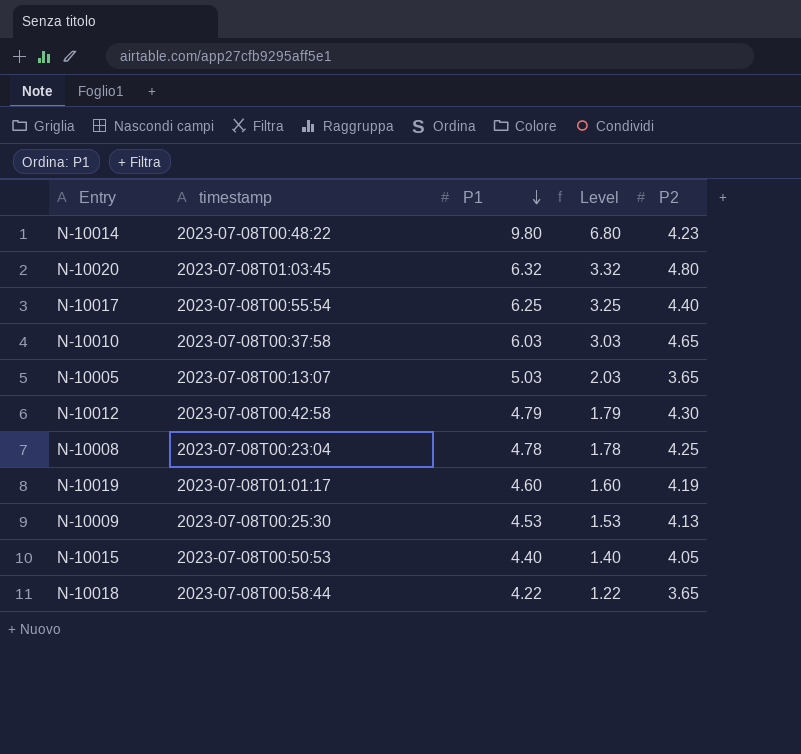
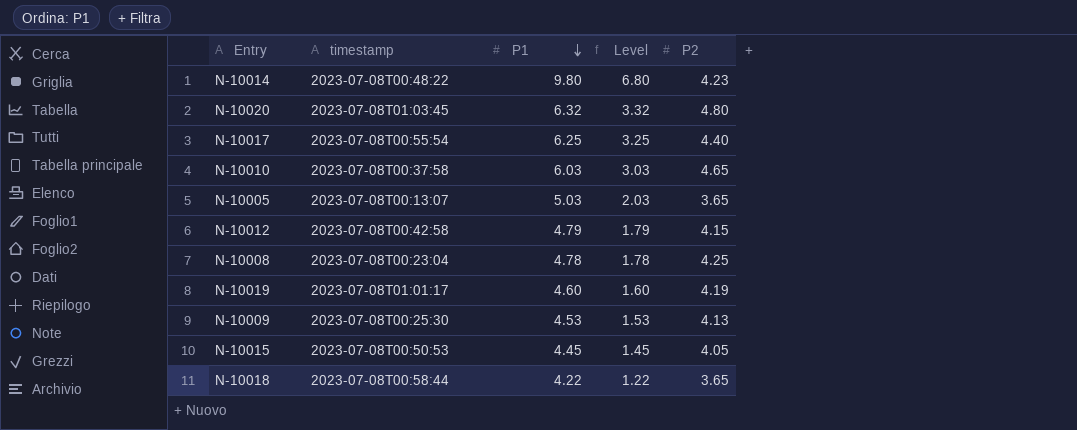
N-10012 | P2: 4.30 -> 4.15
N-10015 | P1: 4.40 -> 4.45
N-10015 | Level: 1.40 -> 1.45

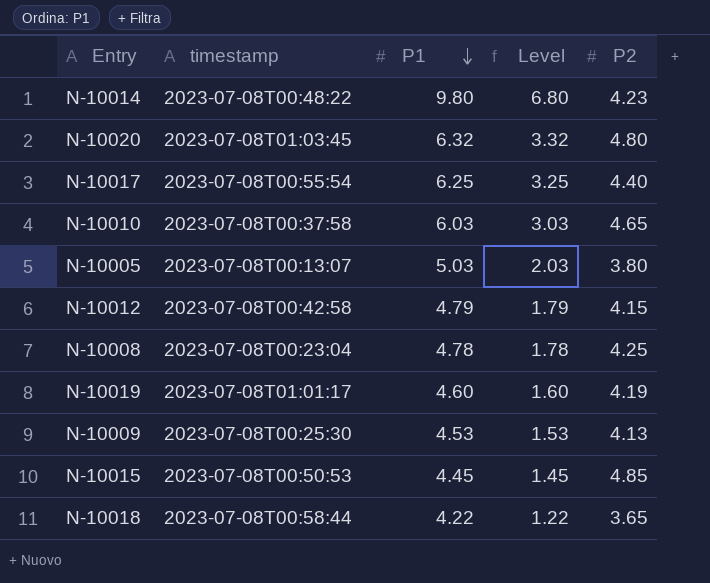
N-10005 | P2: 3.65 -> 3.80
N-10015 | P2: 4.05 -> 4.85

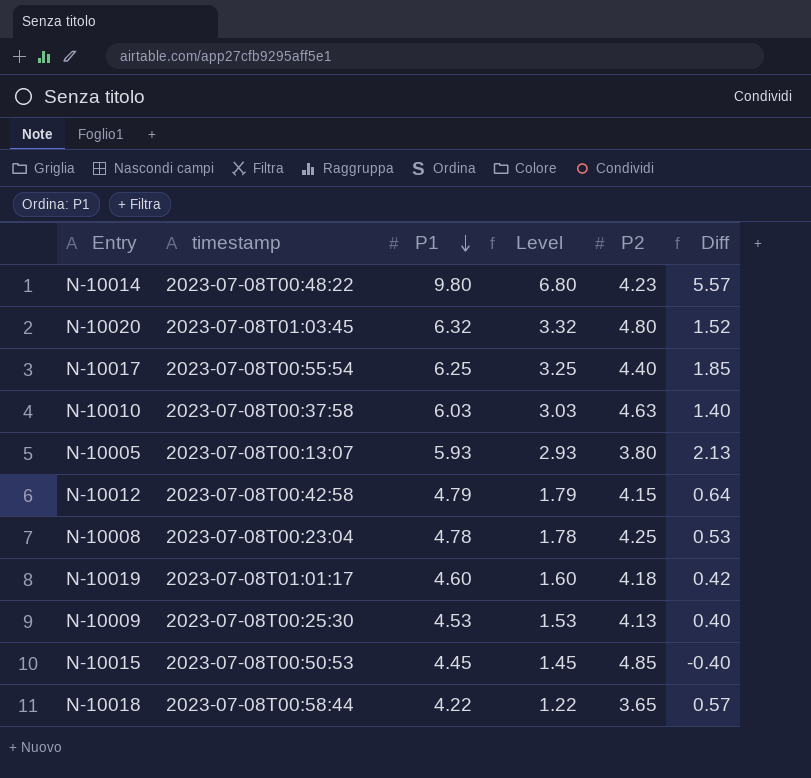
column Diff | formula: none -> [P1] - [P2]
N-10010 | P2: 4.65 -> 4.63
N-10005 | P1: 5.03 -> 5.93
N-10005 | Level: 2.03 -> 2.93
N-10019 | P2: 4.19 -> 4.18

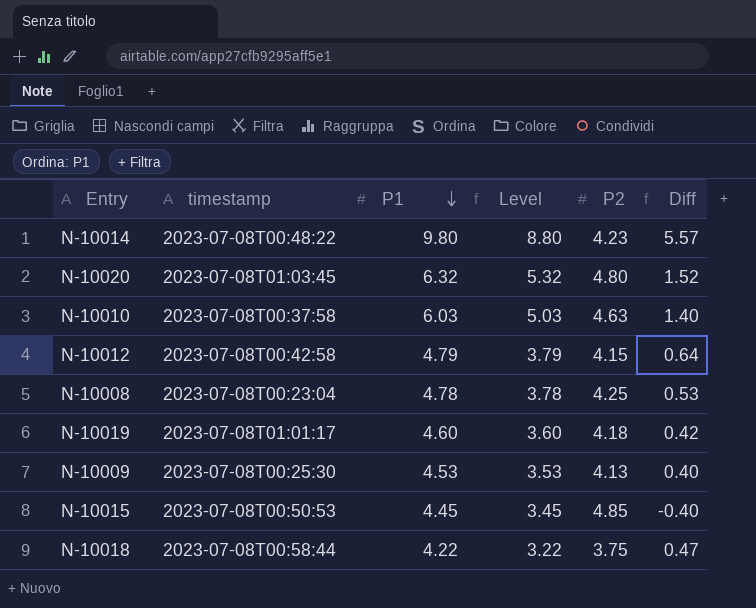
column Level | formula: [P1] - 3 -> [P1] - 1
row N-10017: 2023-07-08T00:55:54 | 6.25 | 3.25 | 4.40 | 1.85 -> none
row N-10005: 2023-07-08T00:13:07 | 5.93 | 2.93 | 3.80 | 2.13 -> none
N-10018 | P2: 3.65 -> 3.75
N-10018 | Diff: 0.57 -> 0.47

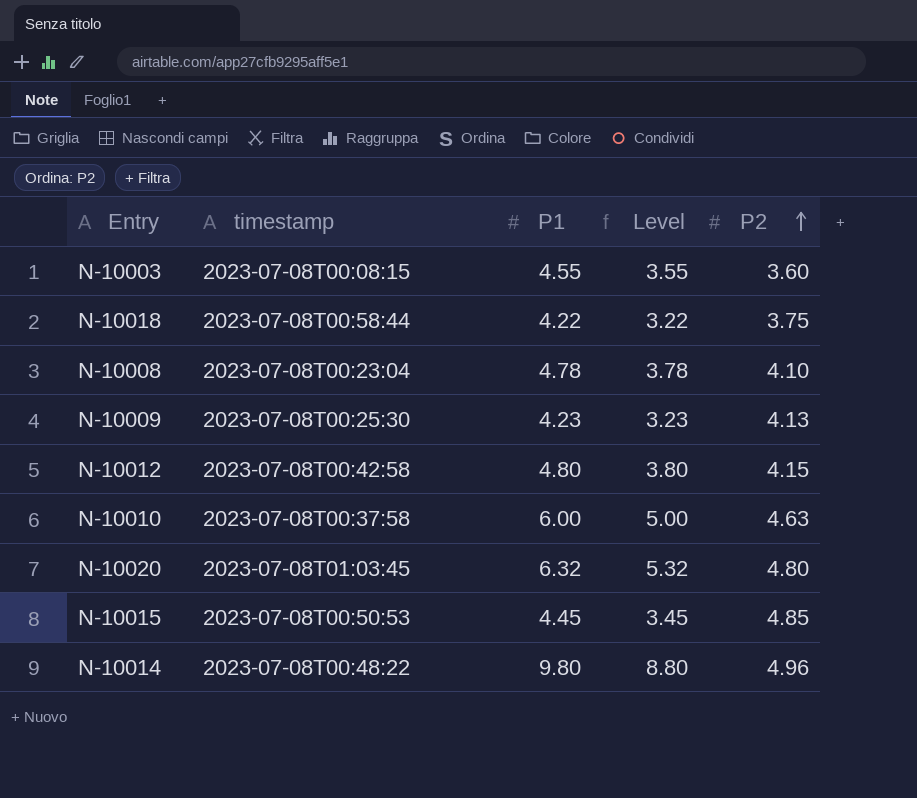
row order: P1 descending -> P2 ascending
column Diff | formula: [P1] - [P2] -> none
row N-10019: 2023-07-08T01:01:17 | 4.60 | 3.60 | 4.18 | 0.42 -> none
row N-10003: none -> 2023-07-08T00:08:15 | 4.55 | 3.55 | 3.60
N-10008 | P2: 4.25 -> 4.10
N-10009 | P1: 4.53 -> 4.23
N-10009 | Level: 3.53 -> 3.23
N-10012 | P1: 4.79 -> 4.80
N-10012 | Level: 3.79 -> 3.80
N-10010 | P1: 6.03 -> 6.00
N-10010 | Level: 5.03 -> 5.00
N-10014 | P2: 4.23 -> 4.96

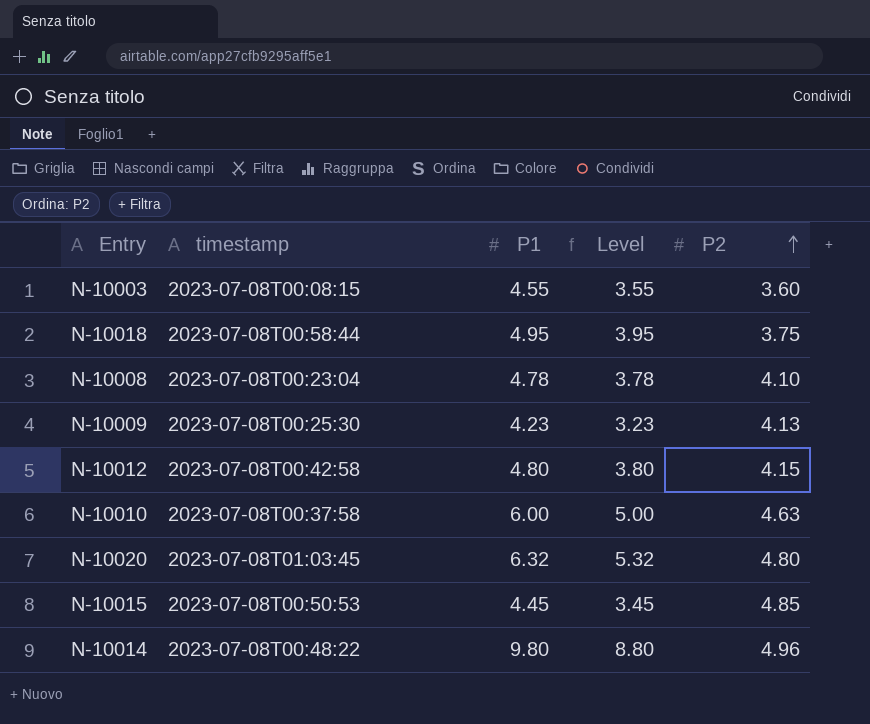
N-10018 | P1: 4.22 -> 4.95
N-10018 | Level: 3.22 -> 3.95

